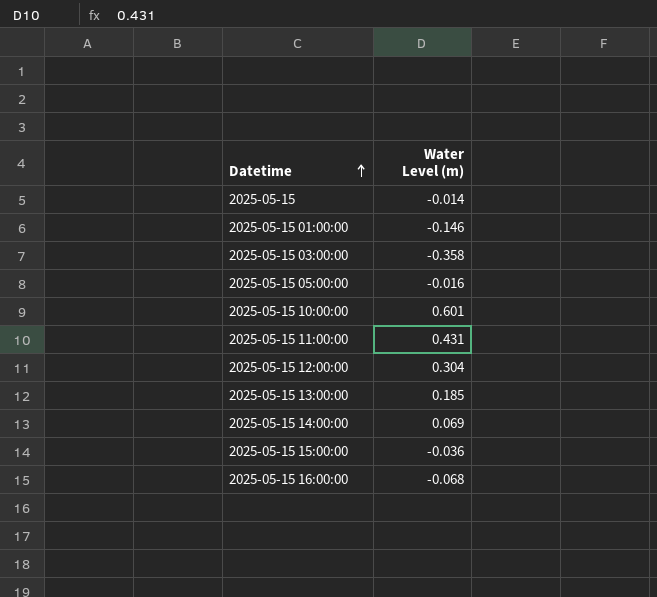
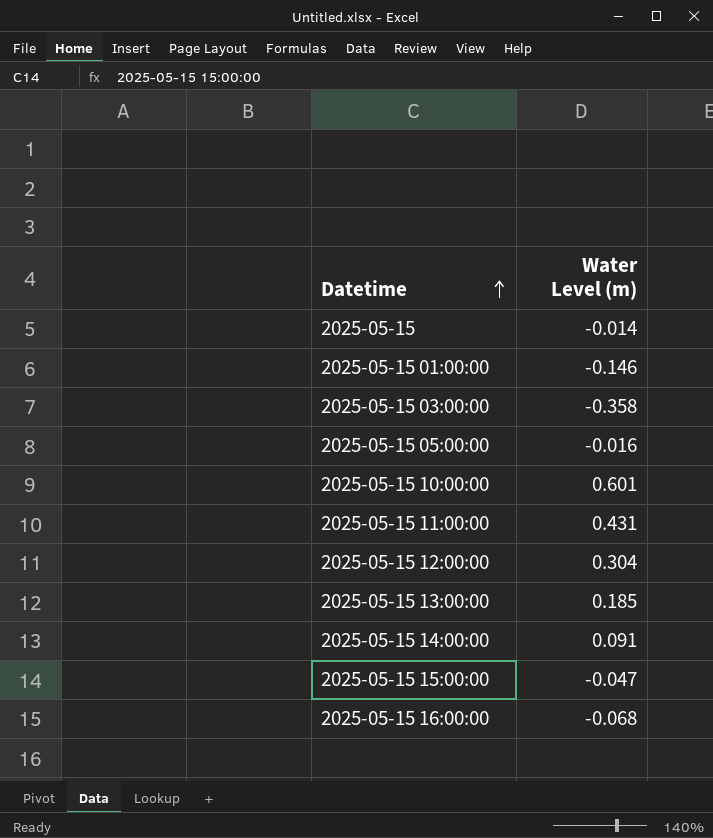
2025-05-15 14:00:00 | Water Level (m): 0.069 -> 0.091
2025-05-15 15:00:00 | Water Level (m): -0.036 -> -0.047

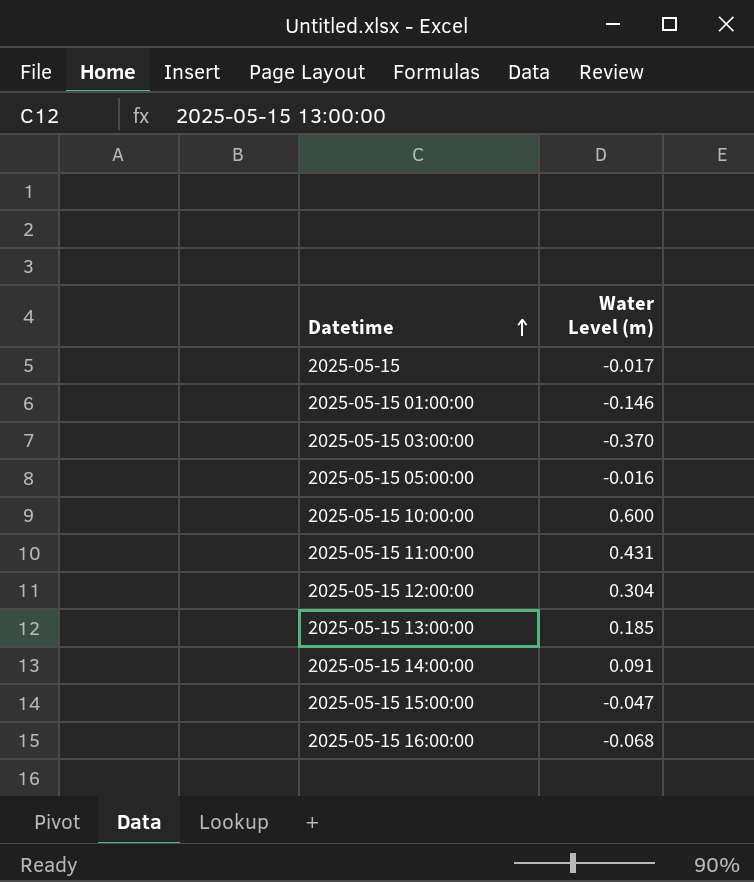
2025-05-15 | Water Level (m): -0.014 -> -0.017
2025-05-15 03:00:00 | Water Level (m): -0.358 -> -0.370
2025-05-15 10:00:00 | Water Level (m): 0.601 -> 0.600

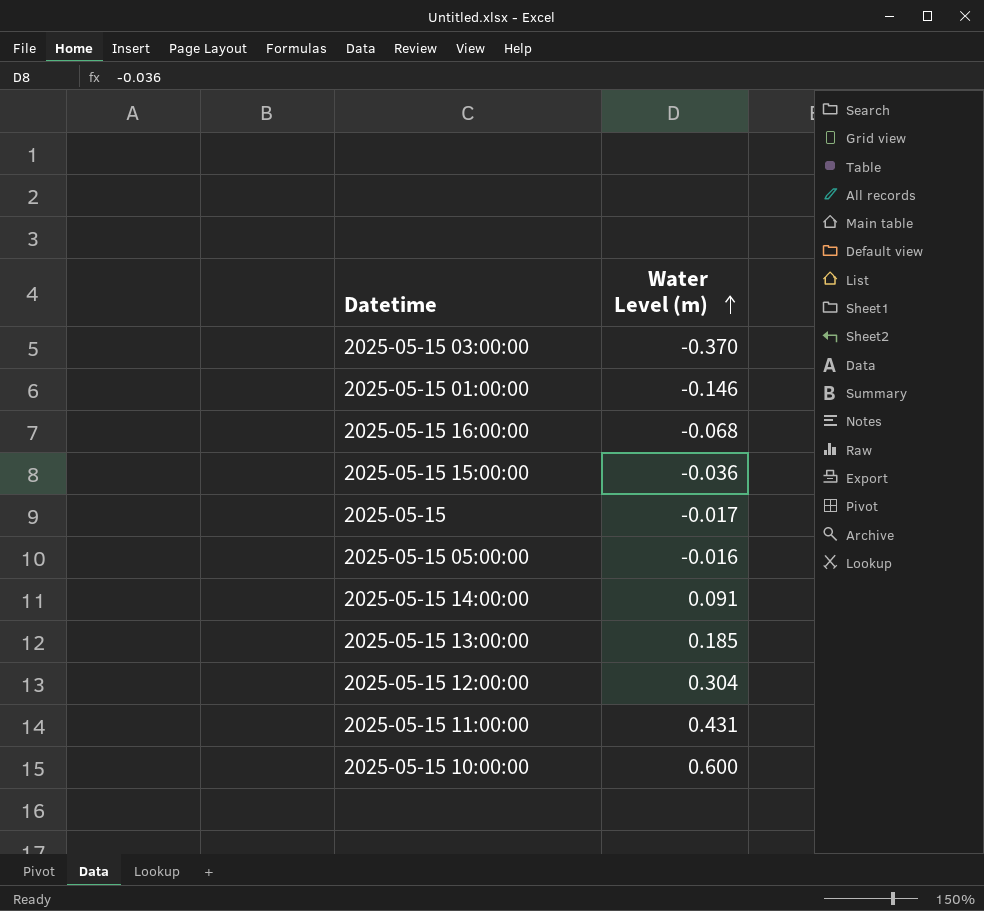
row order: Datetime ascending -> Water Level (m) ascending
2025-05-15 15:00:00 | Water Level (m): -0.047 -> -0.036

